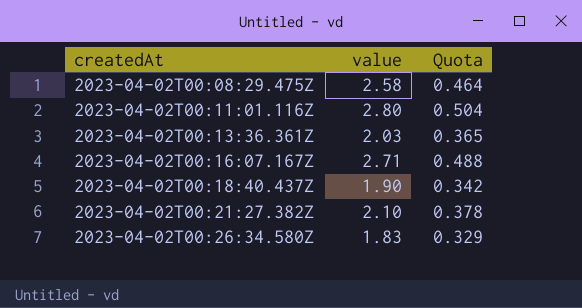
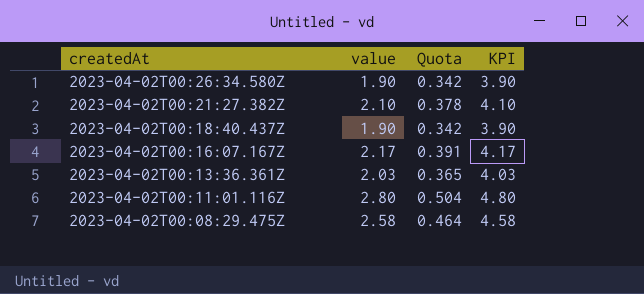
row order: createdAt ascending -> createdAt descending
column KPI | formula: none -> [value] + 2
2023-04-02T00:26:34.580Z | value: 1.83 -> 1.90
2023-04-02T00:26:34.580Z | Quota: 0.329 -> 0.342
2023-04-02T00:16:07.167Z | value: 2.71 -> 2.17
2023-04-02T00:16:07.167Z | Quota: 0.488 -> 0.391

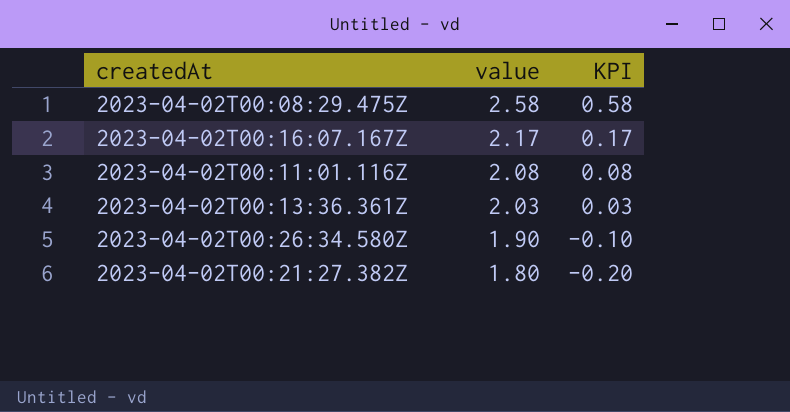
row order: createdAt descending -> value descending
column Quota | formula: [value] * 0.18 -> none
column KPI | formula: [value] + 2 -> [value] - 2
row 2023-04-02T00:18:40.437Z: 1.90 | 0.342 | 3.90 -> none
2023-04-02T00:11:01.116Z | value: 2.80 -> 2.08
2023-04-02T00:21:27.382Z | value: 2.10 -> 1.80

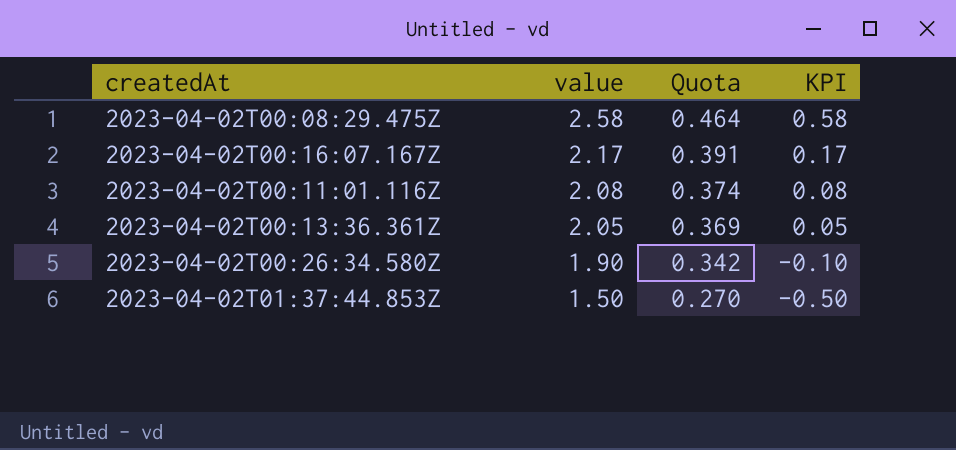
column Quota | formula: none -> [value] * 0.18
row 2023-04-02T00:21:27.382Z: 1.80 | -0.20 -> none
2023-04-02T00:13:36.361Z | value: 2.03 -> 2.05
2023-04-02T00:13:36.361Z | KPI: 0.03 -> 0.05
row 2023-04-02T01:37:44.853Z: none -> 1.50 | 0.270 | -0.50

